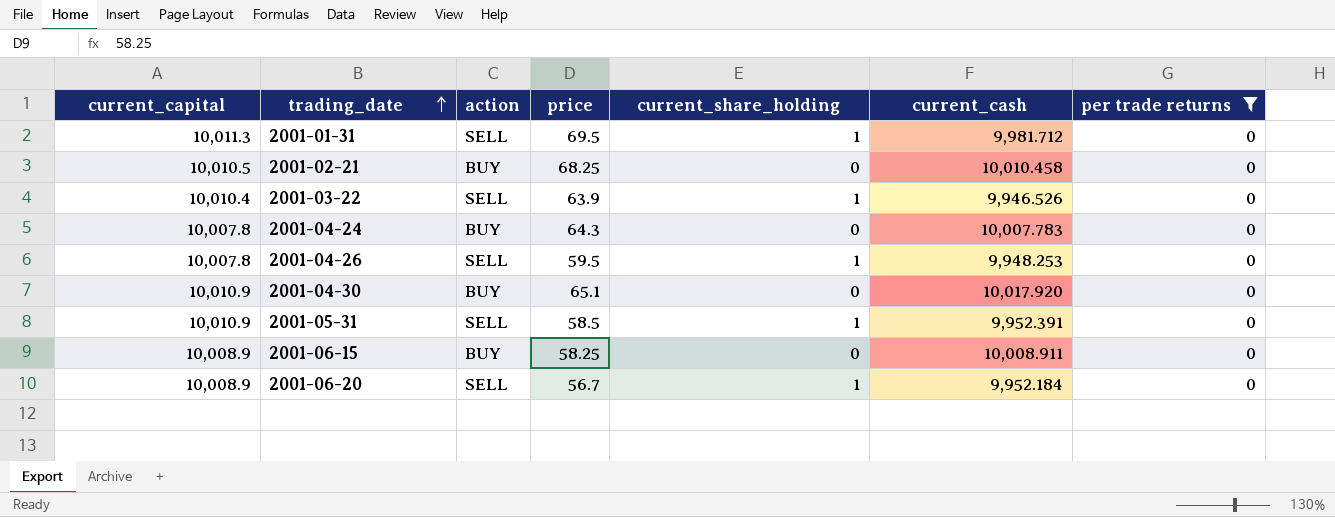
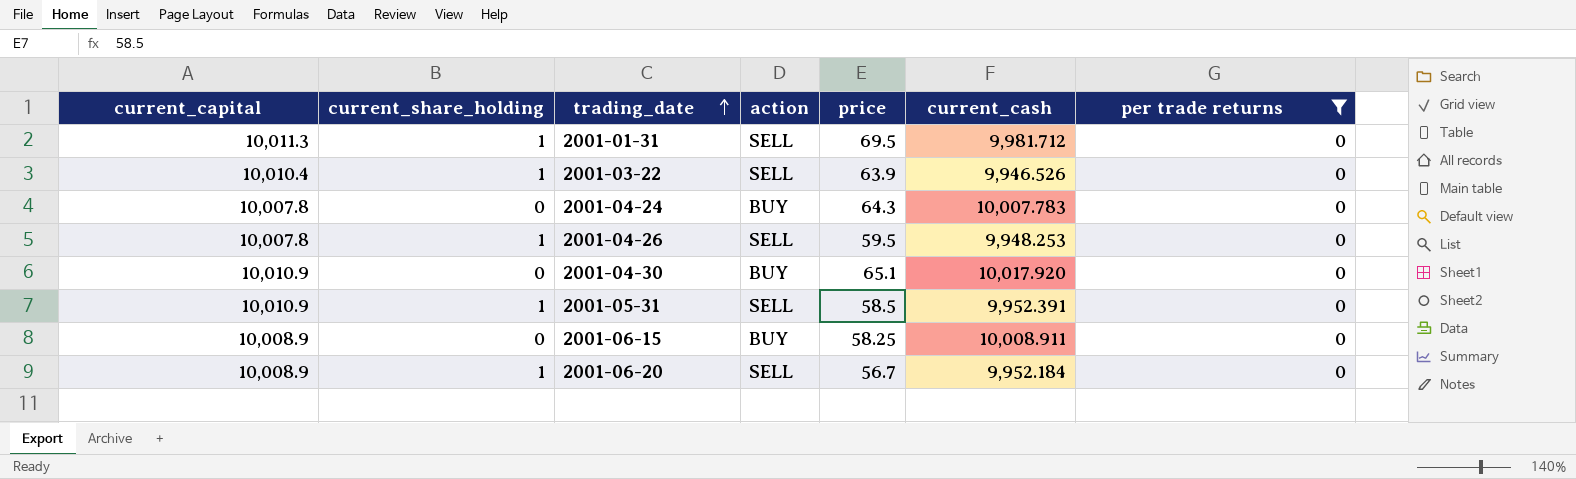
column current_share_holding | position: 5 -> 2
row 2001-02-21: 10,010.5 | BUY | 68.25 | 0 | 10,010.458 | 0 -> none

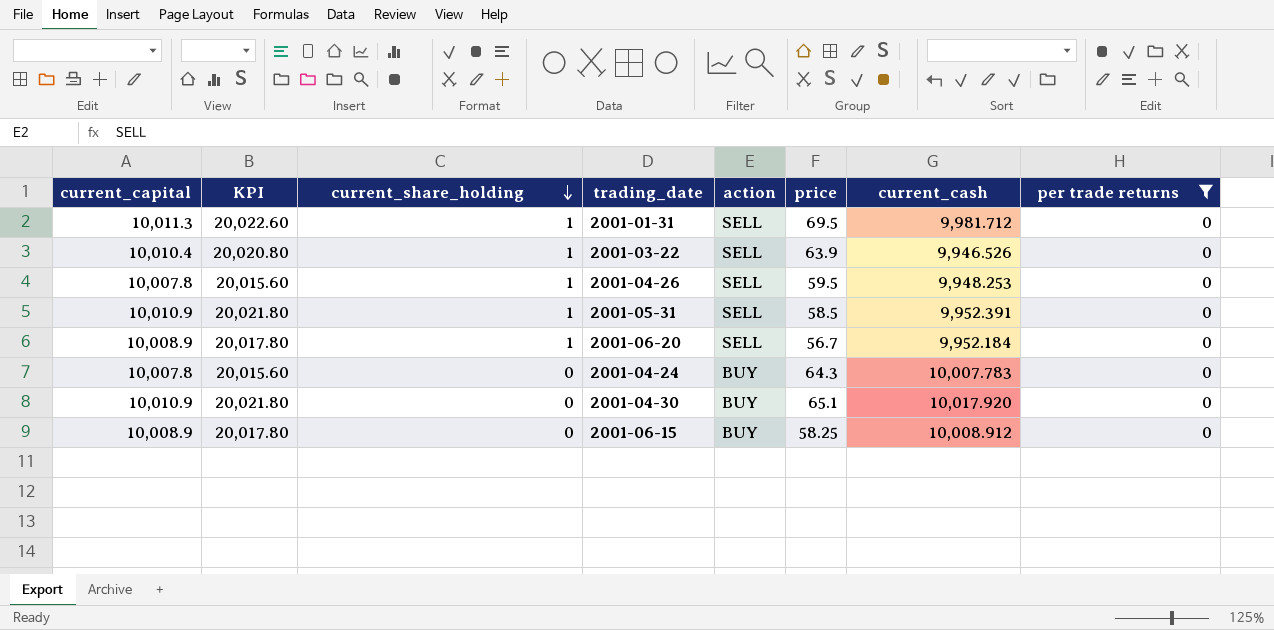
row order: trading_date ascending -> current_share_holding descending
column KPI | formula: none -> [current_capital] * 2
2001-06-15 | current_cash: 10,008.911 -> 10,008.912

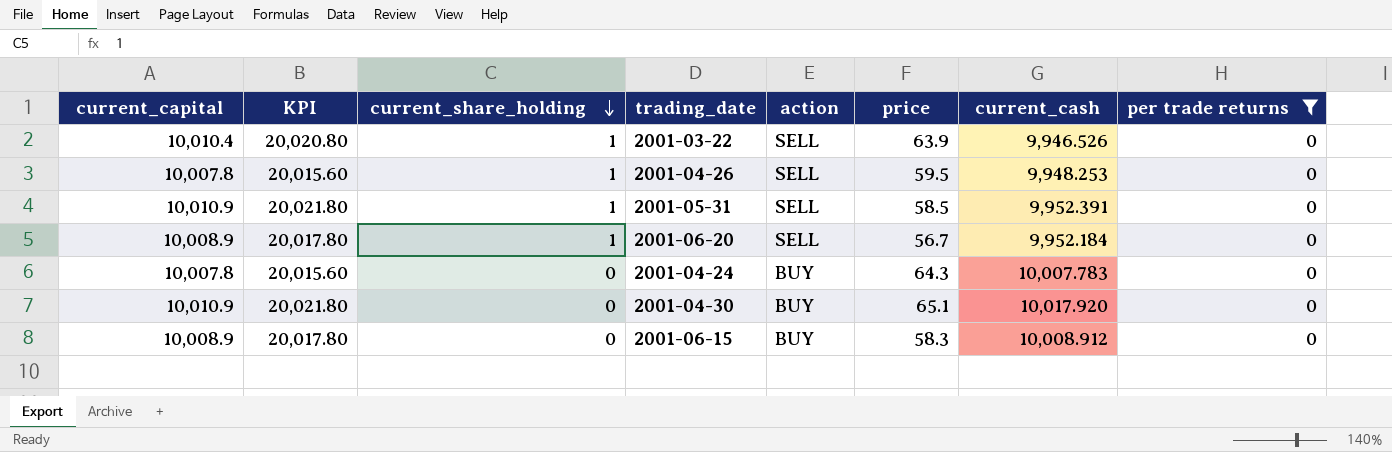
row 2001-01-31: 10,011.3 | 20,022.60 | 1 | SELL | 69.5 | 9,981.712 | 0 -> none
2001-06-15 | price: 58.25 -> 58.3

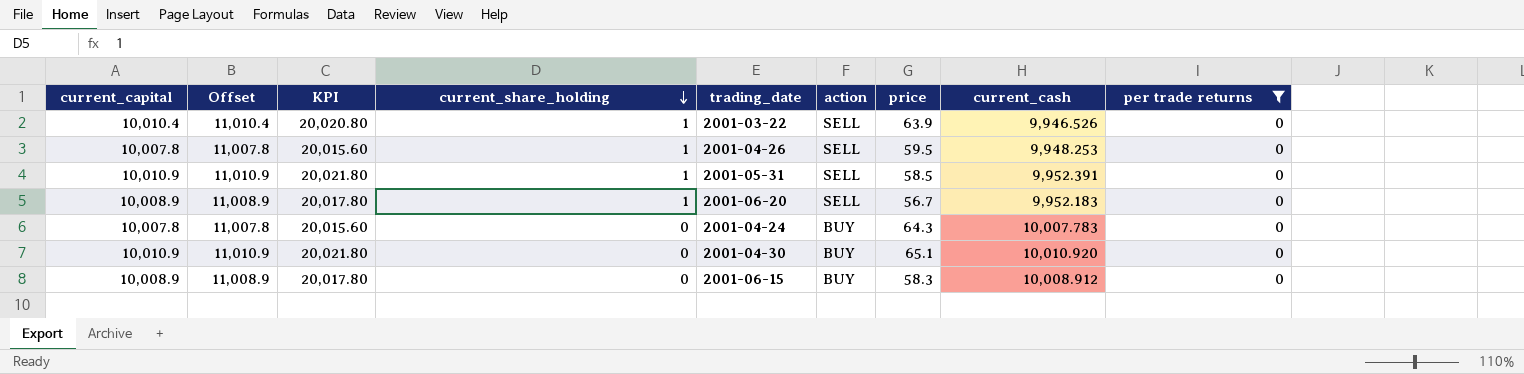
column Offset | formula: none -> [current_capital] + 1000
2001-06-20 | current_cash: 9,952.184 -> 9,952.183
2001-04-30 | current_cash: 10,017.920 -> 10,010.920

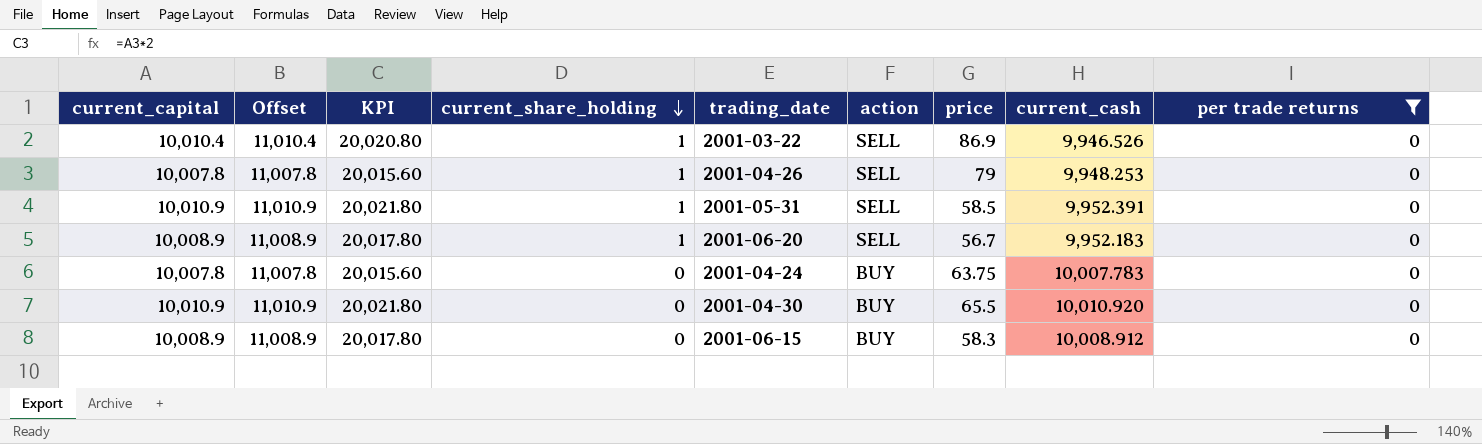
2001-03-22 | price: 63.9 -> 86.9
2001-04-26 | price: 59.5 -> 79
2001-04-24 | price: 64.3 -> 63.75
2001-04-30 | price: 65.1 -> 65.5

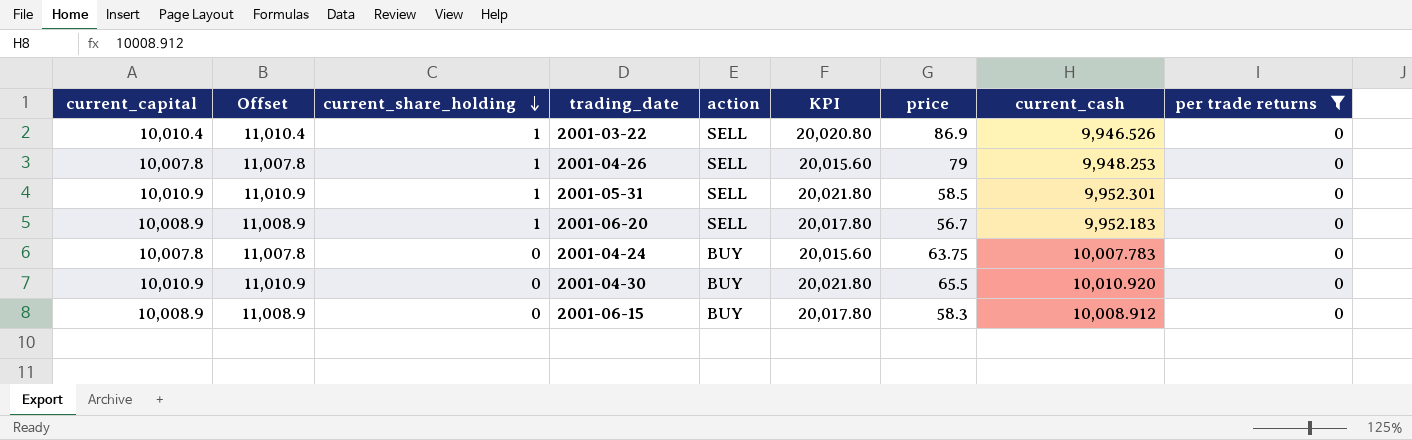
column KPI | position: 3 -> 6
2001-05-31 | current_cash: 9,952.391 -> 9,952.301

